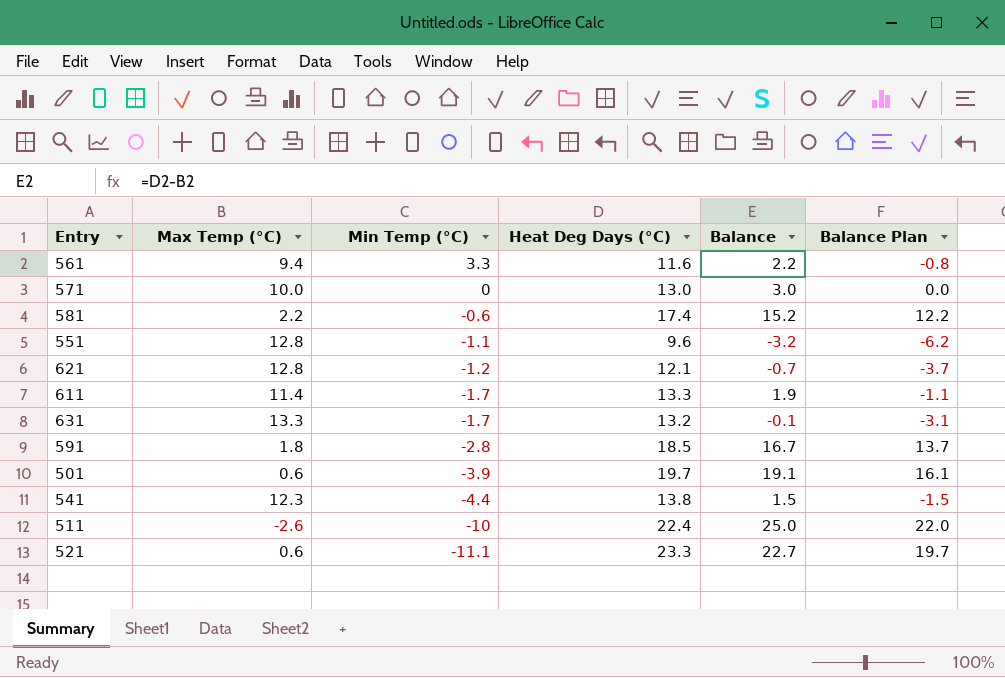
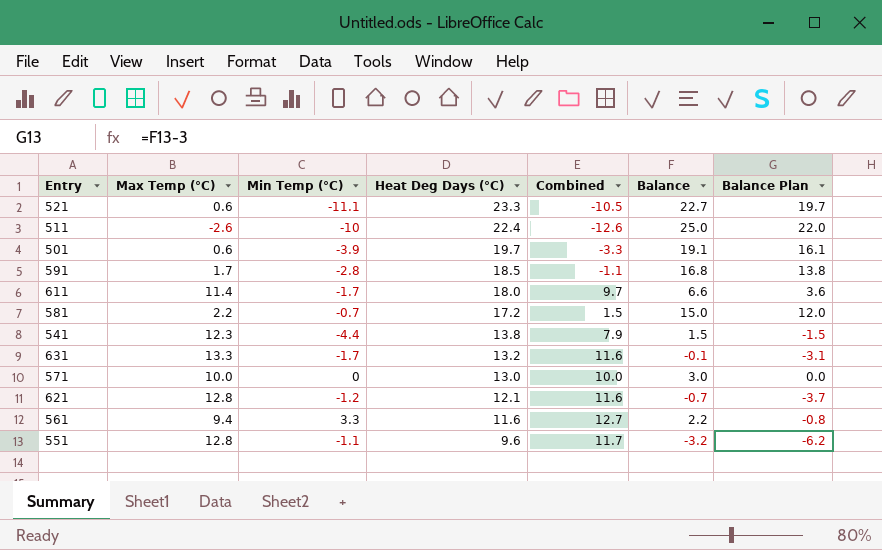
row order: Min Temp (°C) descending -> Heat Deg Days (°C) descending
column Combined | formula: none -> [Max Temp (°C)] + [Min Temp (°C)]
591 | Max Temp (°C): 1.8 -> 1.7
591 | Balance: 16.7 -> 16.8
591 | Balance Plan: 13.7 -> 13.8
611 | Heat Deg Days (°C): 13.3 -> 18.0
611 | Balance: 1.9 -> 6.6
611 | Balance Plan: -1.1 -> 3.6
581 | Min Temp (°C): -0.6 -> -0.7
581 | Heat Deg Days (°C): 17.4 -> 17.2
581 | Balance: 15.2 -> 15.0
581 | Balance Plan: 12.2 -> 12.0

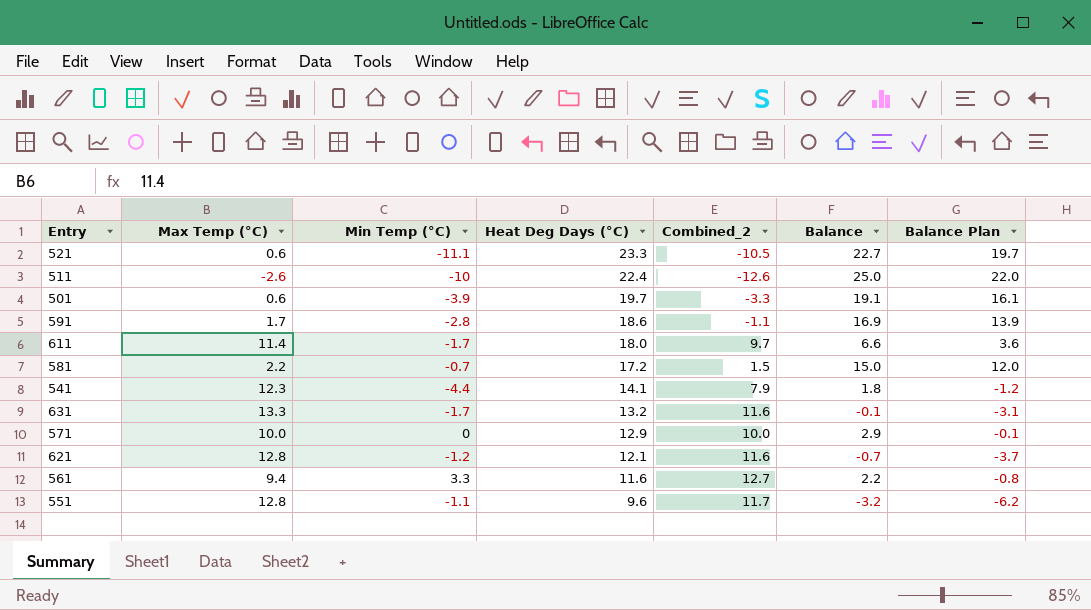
column name: Combined -> Combined_2
591 | Heat Deg Days (°C): 18.5 -> 18.6
591 | Balance: 16.8 -> 16.9
591 | Balance Plan: 13.8 -> 13.9
541 | Heat Deg Days (°C): 13.8 -> 14.1
541 | Balance: 1.5 -> 1.8
541 | Balance Plan: -1.5 -> -1.2
571 | Heat Deg Days (°C): 13.0 -> 12.9
571 | Balance: 3.0 -> 2.9
571 | Balance Plan: 0.0 -> -0.1

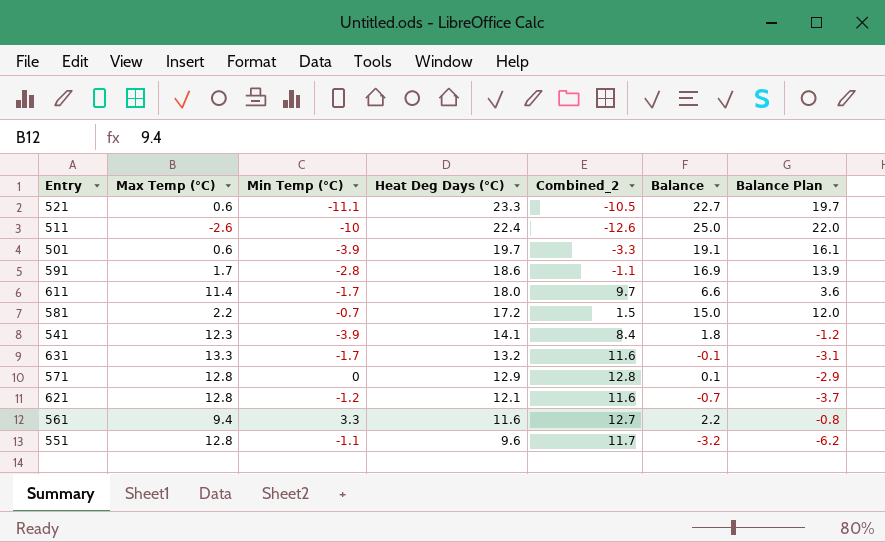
541 | Min Temp (°C): -4.4 -> -3.9
541 | Combined_2: 7.9 -> 8.4
571 | Max Temp (°C): 10.0 -> 12.8
571 | Combined_2: 10.0 -> 12.8
571 | Balance: 2.9 -> 0.1
571 | Balance Plan: -0.1 -> -2.9

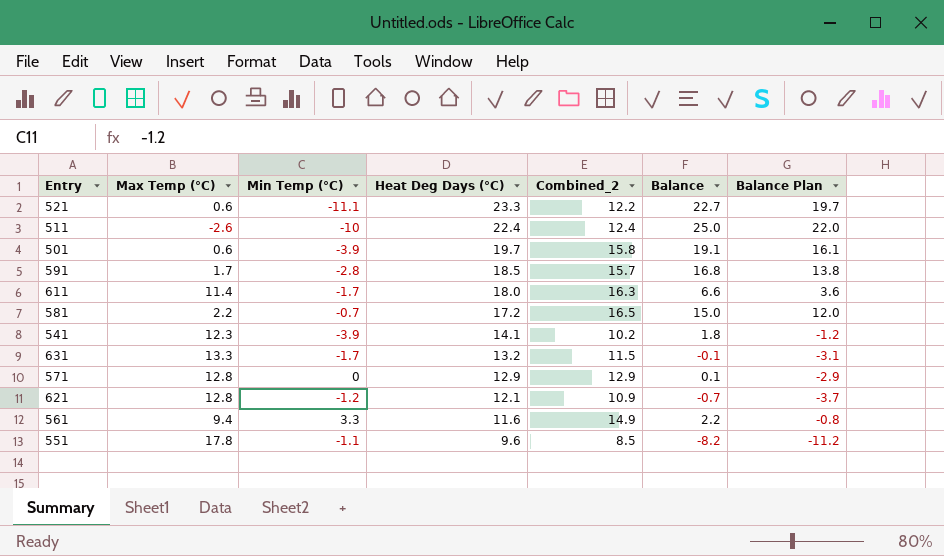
column Combined_2 | formula: [Max Temp (°C)] + [Min Temp (°C)] -> [Min Temp (°C)] + [Heat Deg Days (°C)]
591 | Heat Deg Days (°C): 18.6 -> 18.5
591 | Balance: 16.9 -> 16.8
591 | Balance Plan: 13.9 -> 13.8
551 | Max Temp (°C): 12.8 -> 17.8
551 | Balance: -3.2 -> -8.2
551 | Balance Plan: -6.2 -> -11.2

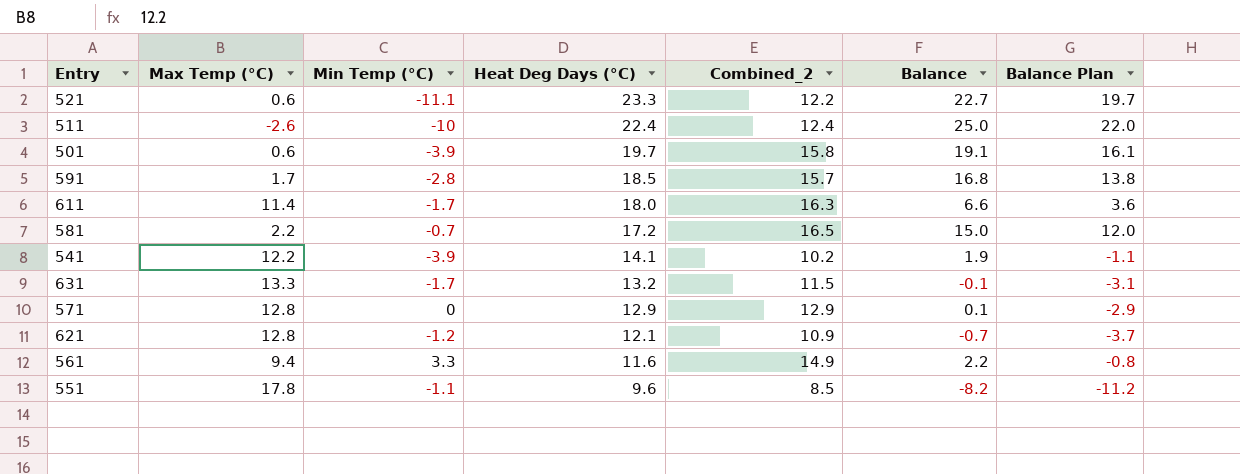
541 | Max Temp (°C): 12.3 -> 12.2
541 | Balance: 1.8 -> 1.9
541 | Balance Plan: -1.2 -> -1.1

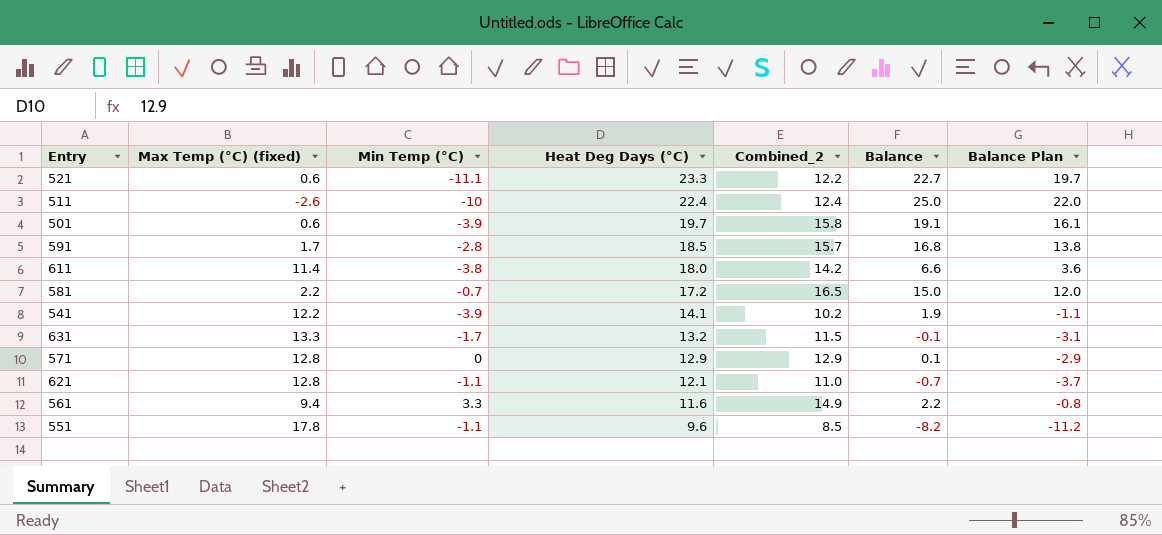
column name: Max Temp (°C) -> Max Temp (°C) (fixed)
611 | Min Temp (°C): -1.7 -> -3.8
611 | Combined_2: 16.3 -> 14.2
621 | Min Temp (°C): -1.2 -> -1.1
621 | Combined_2: 10.9 -> 11.0

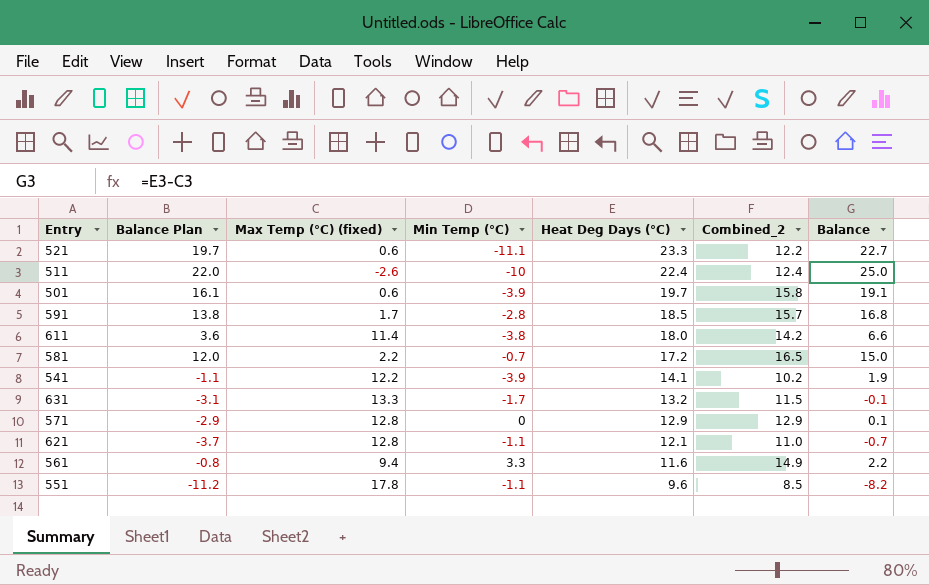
column Balance Plan | position: 7 -> 2

